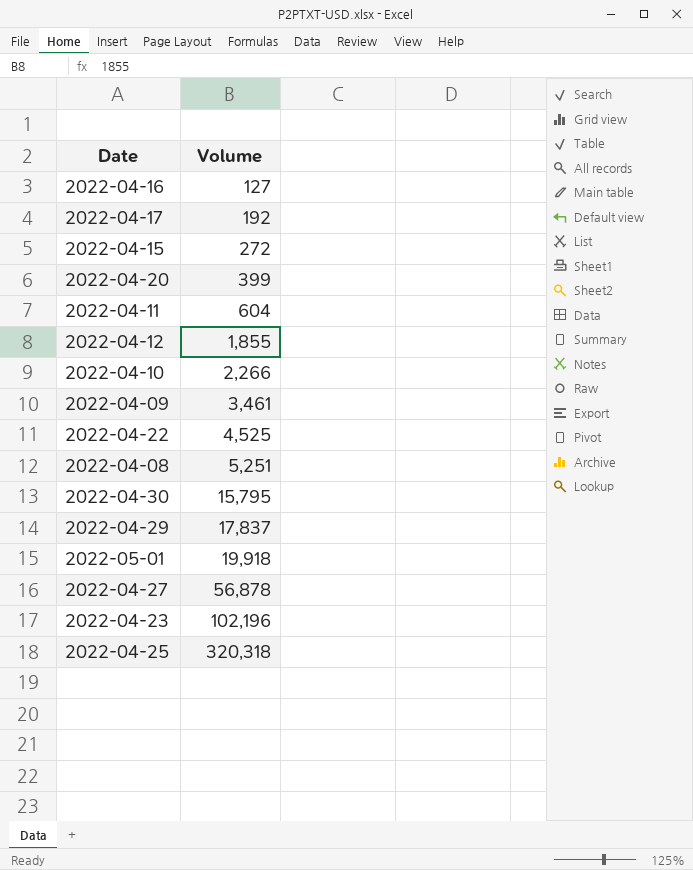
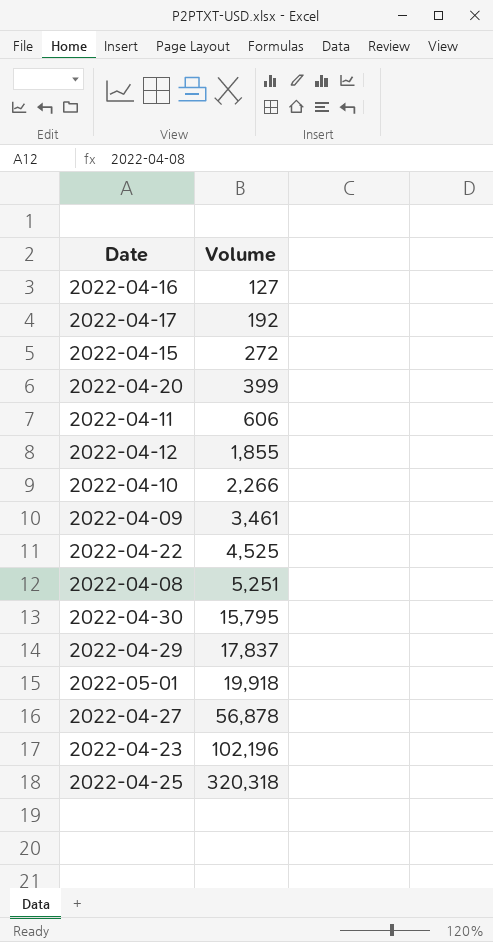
2022-04-11 | Volume: 604 -> 606

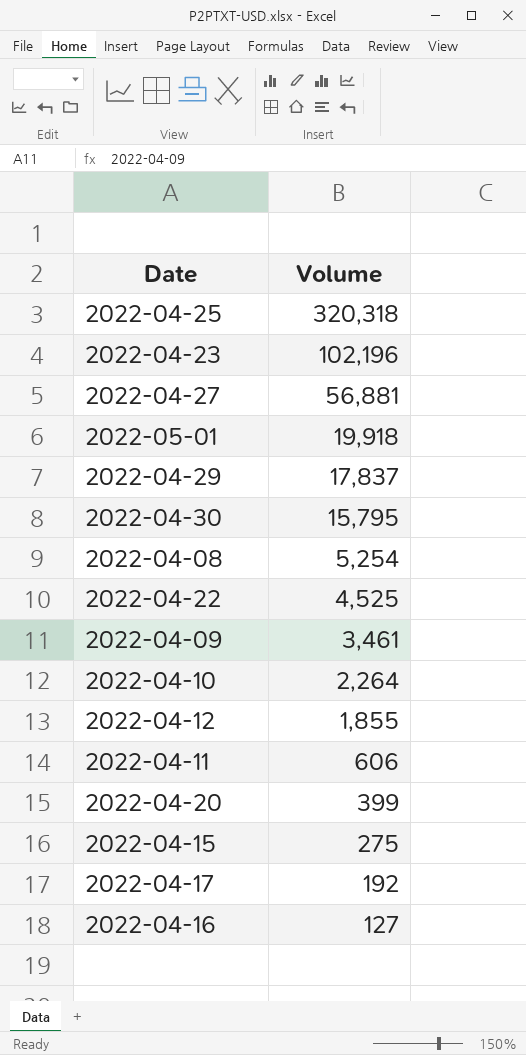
row order: Volume ascending -> Volume descending
2022-04-27 | Volume: 56,878 -> 56,881
2022-04-08 | Volume: 5,251 -> 5,254
2022-04-10 | Volume: 2,266 -> 2,264
2022-04-15 | Volume: 272 -> 275

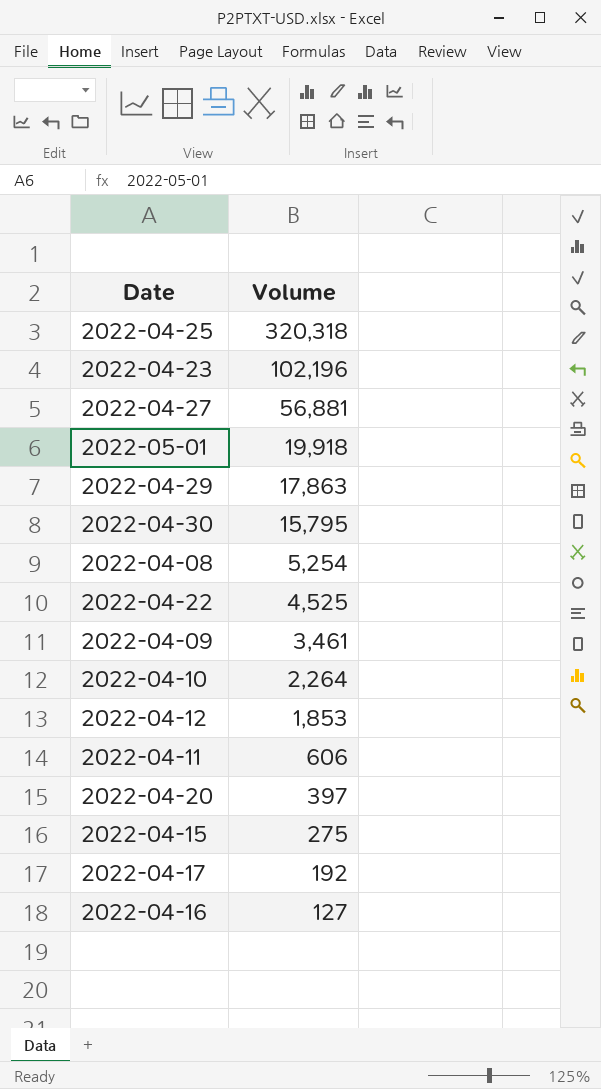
2022-04-29 | Volume: 17,837 -> 17,863
2022-04-12 | Volume: 1,855 -> 1,853
2022-04-20 | Volume: 399 -> 397

